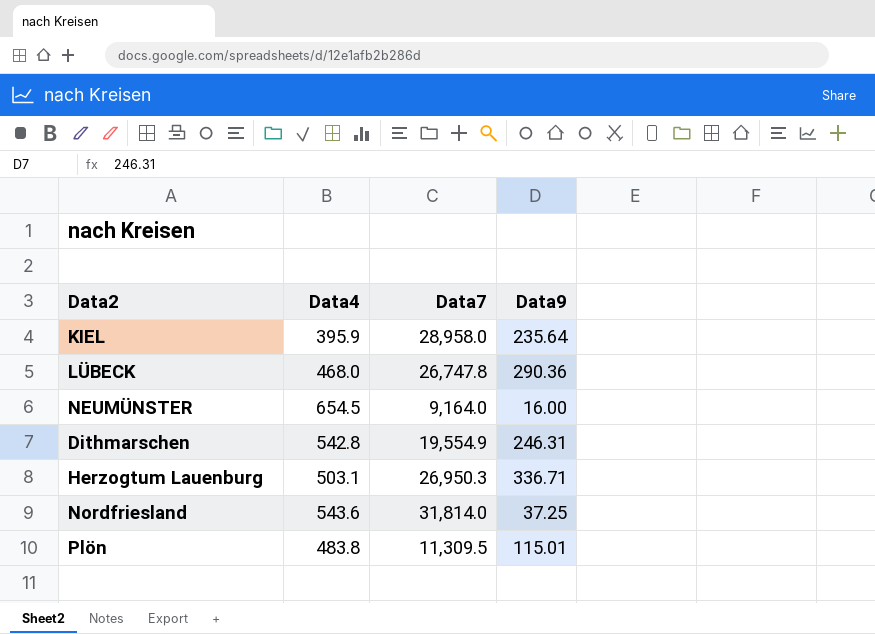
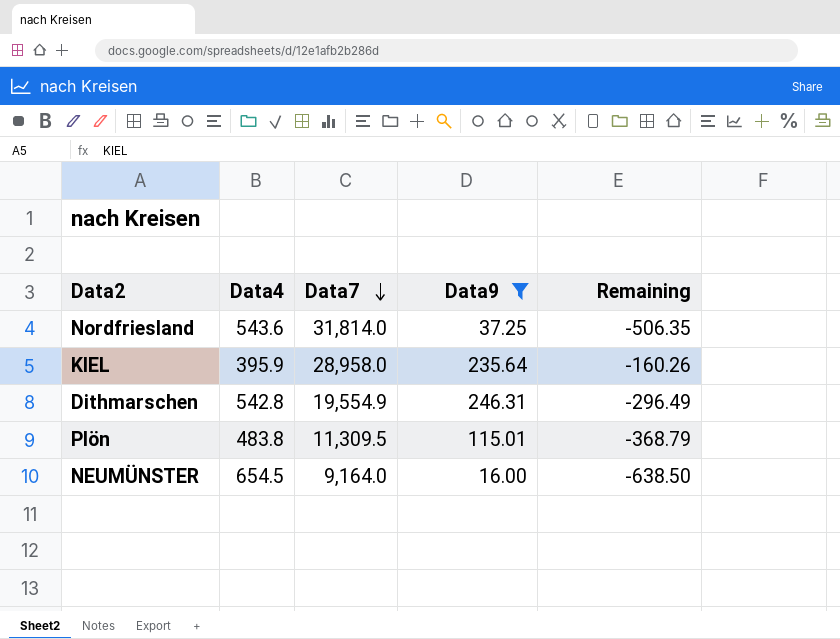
filter: none -> Data9 <= 246.31
row order: none -> Data7 descending
column Remaining | formula: none -> [Data9] - [Data4]

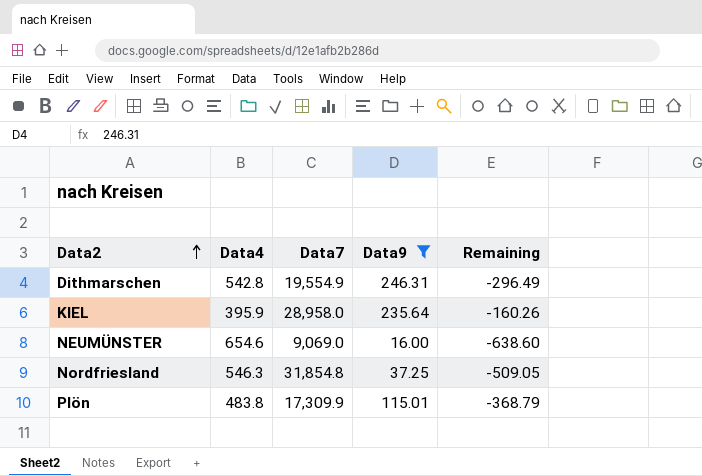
row order: Data7 descending -> Data2 ascending
NEUMÜNSTER | Data4: 654.5 -> 654.6
NEUMÜNSTER | Data7: 9,164.0 -> 9,069.0
NEUMÜNSTER | Remaining: -638.50 -> -638.60
Nordfriesland | Data4: 543.6 -> 546.3
Nordfriesland | Data7: 31,814.0 -> 31,854.8
Nordfriesland | Remaining: -506.35 -> -509.05
Plön | Data7: 11,309.5 -> 17,309.9

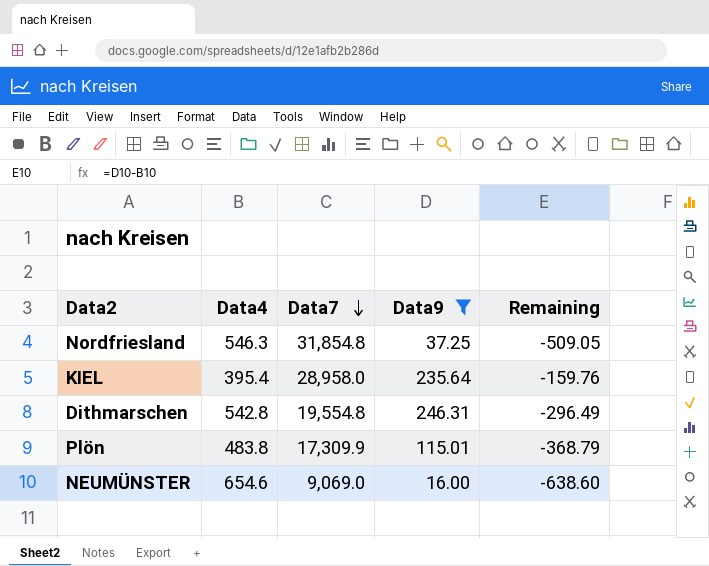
row order: Data2 ascending -> Data7 descending
KIEL | Data4: 395.9 -> 395.4
KIEL | Remaining: -160.26 -> -159.76
Dithmarschen | Data7: 19,554.9 -> 19,554.8

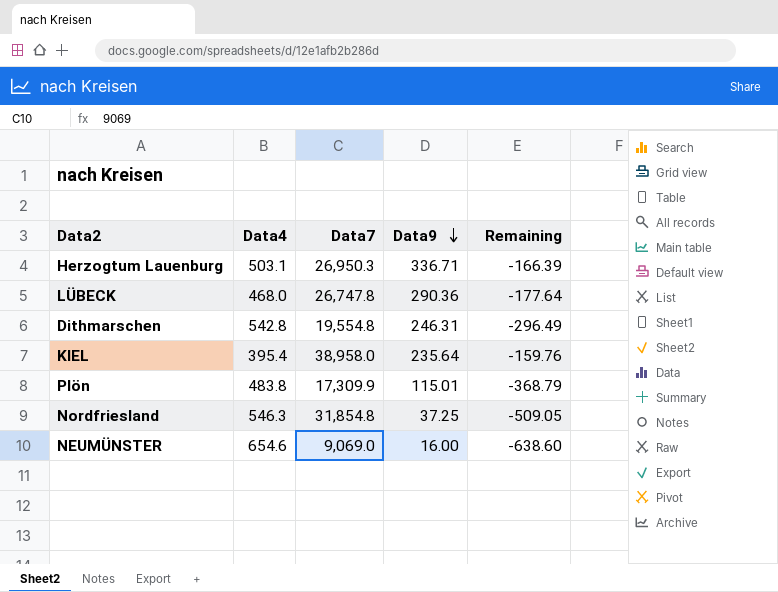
filter: Data9 <= 246.31 -> none
row order: Data7 descending -> Data9 descending
KIEL | Data7: 28,958.0 -> 38,958.0

